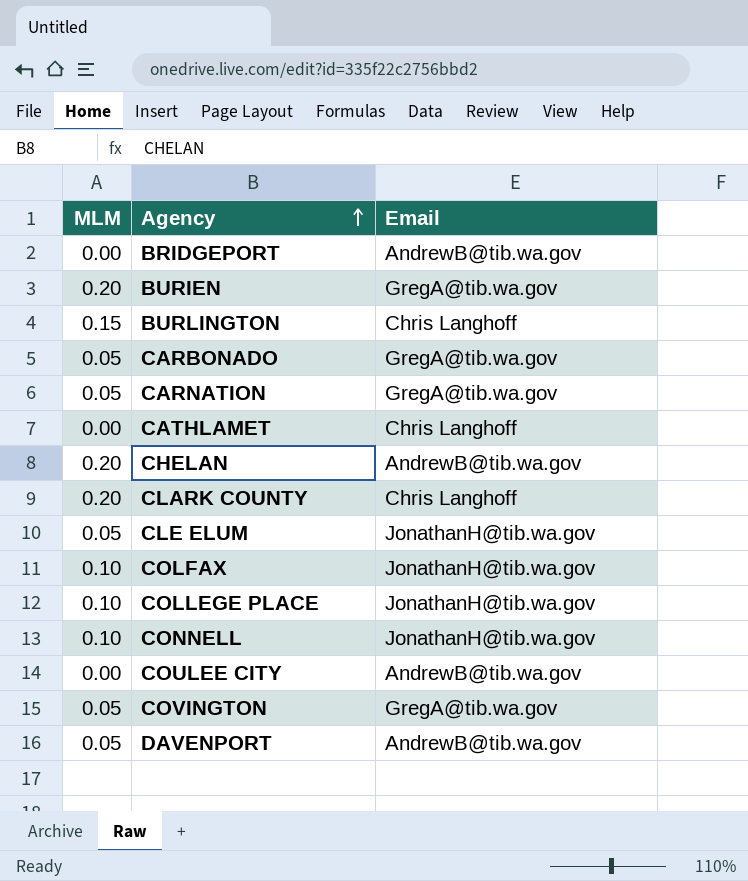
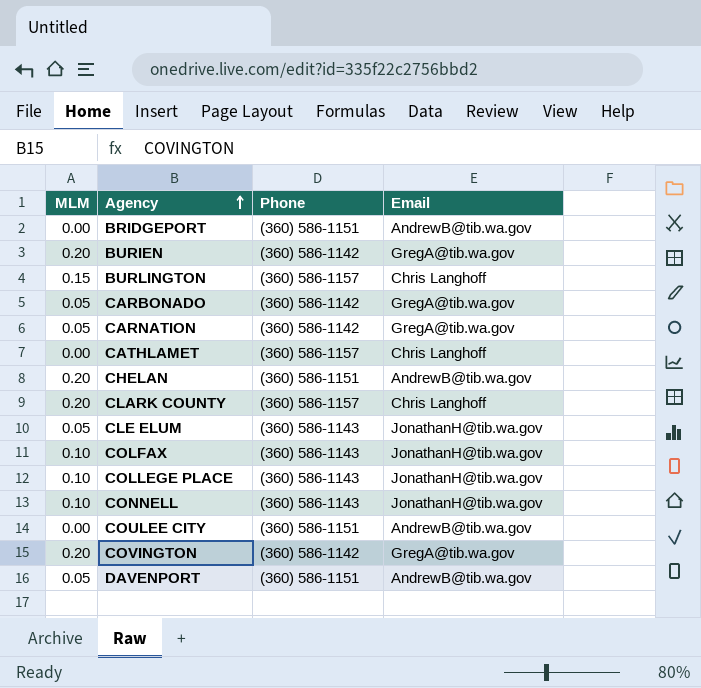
column Phone | position: none -> 3
COVINGTON | MLM: 0.05 -> 0.20

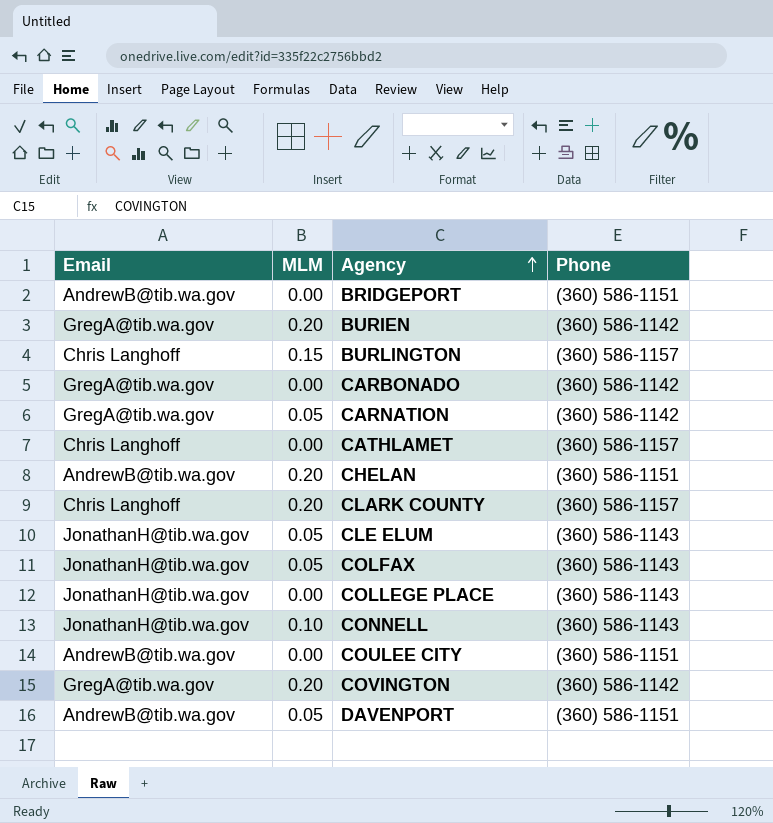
column Email | position: 4 -> 1
CARBONADO | MLM: 0.05 -> 0.00
COLFAX | MLM: 0.10 -> 0.05
COLLEGE PLACE | MLM: 0.10 -> 0.00

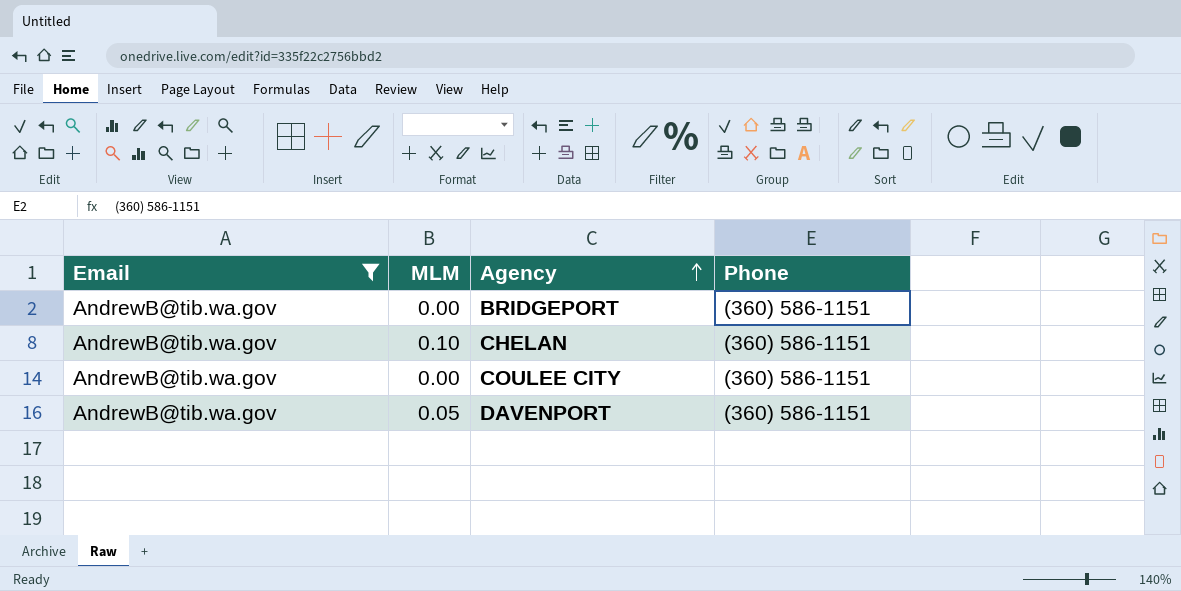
filter: none -> Email = AndrewB@tib.wa.gov
CHELAN | MLM: 0.20 -> 0.10

